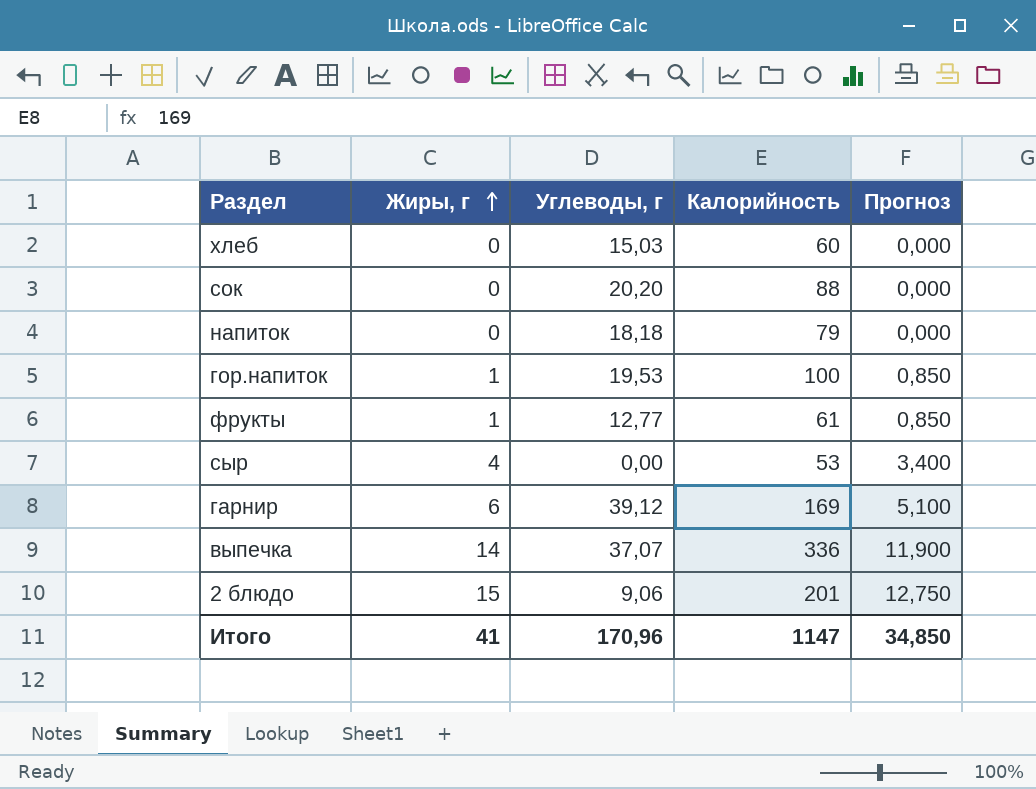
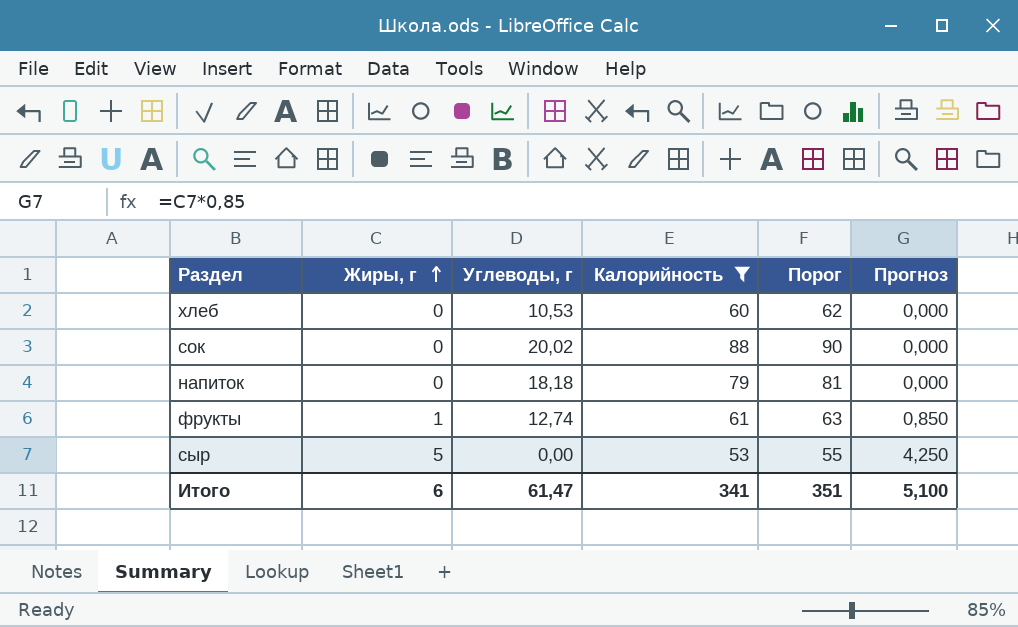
filter: none -> Калорийность <= 88
column Порог | formula: none -> [Калорийность] + 2
хлеб | Углеводы, г: 15,03 -> 10,53
сок | Углеводы, г: 20,20 -> 20,02
фрукты | Углеводы, г: 12,77 -> 12,74
сыр | Жиры, г: 4 -> 5
сыр | Прогноз: 3,400 -> 4,250
Итого | Жиры, г: 41 -> 6
Итого | Углеводы, г: 170,96 -> 61,47
Итого | Калорийность: 1147 -> 341
Итого | Прогноз: 34,850 -> 5,100

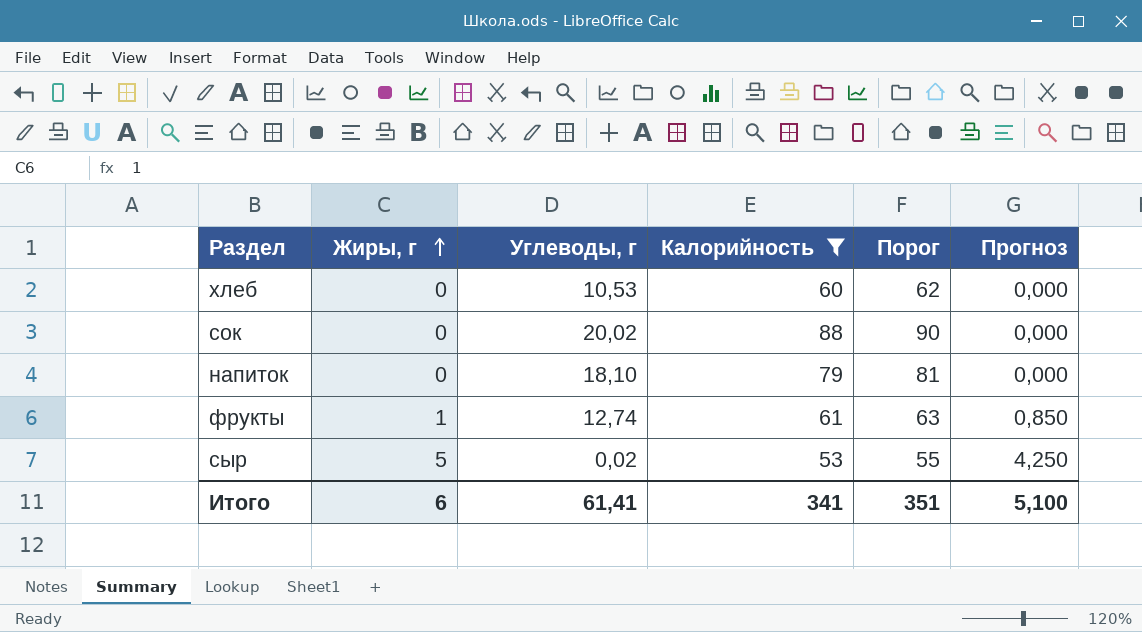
напиток | Углеводы, г: 18,18 -> 18,10
сыр | Углеводы, г: 0,00 -> 0,02
Итого | Углеводы, г: 61,47 -> 61,41

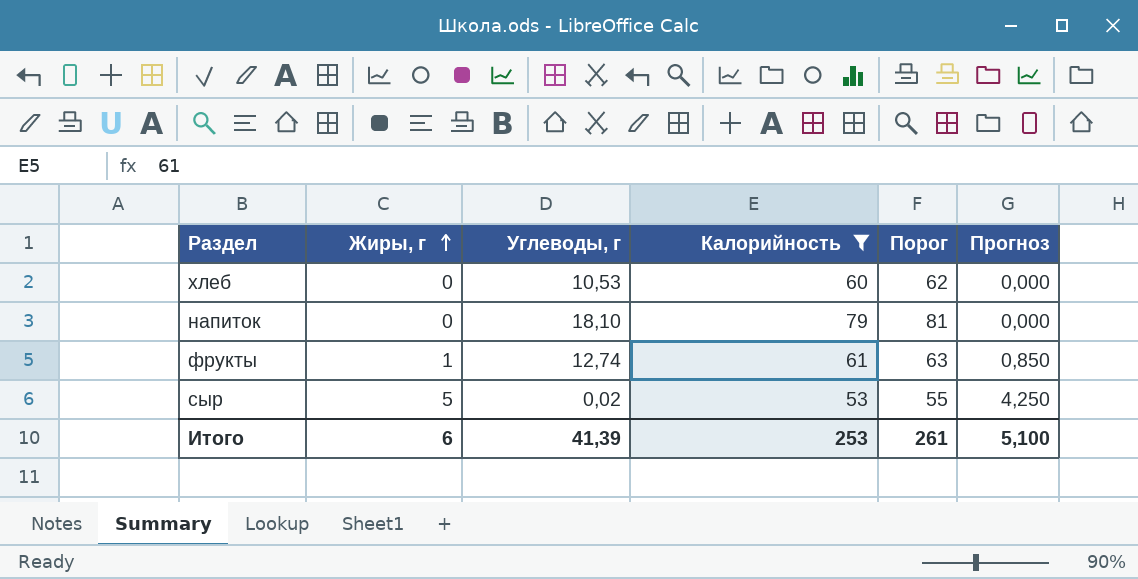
row сок: 0 | 20,02 | 88 | 90 | 0,000 -> none
Итого | Углеводы, г: 61,41 -> 41,39
Итого | Калорийность: 341 -> 253
Итого | Порог: 351 -> 261

